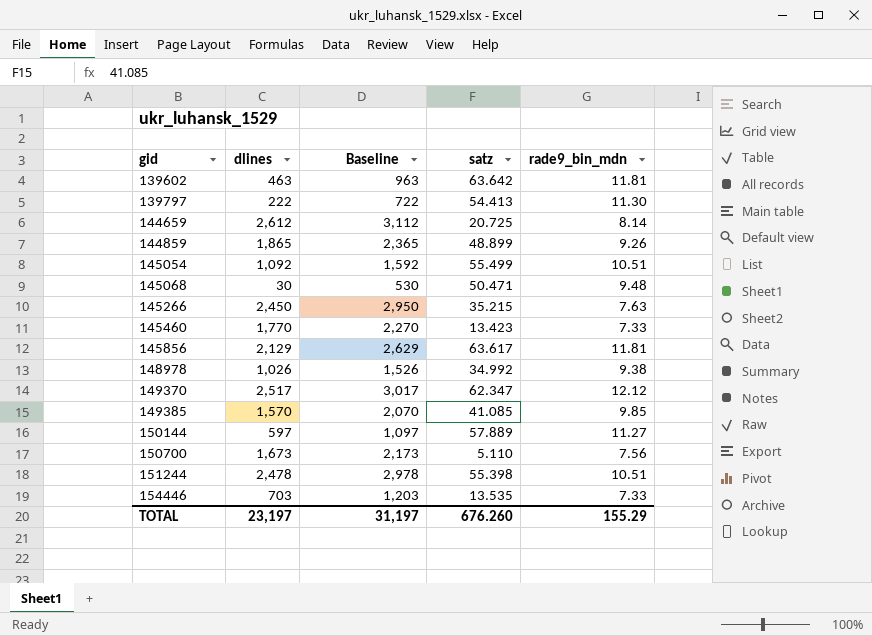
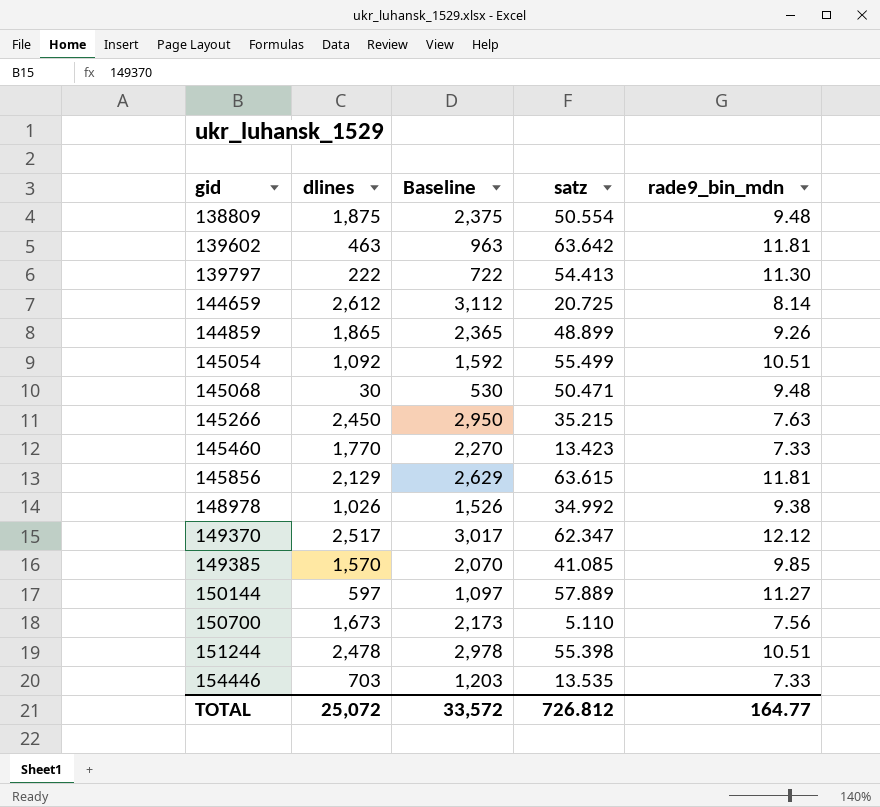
row 138809: none -> 1,875 | 2,375 | 50.554 | 9.48
145856 | satz: 63.617 -> 63.615
TOTAL | dlines: 23,197 -> 25,072
TOTAL | Baseline: 31,197 -> 33,572
TOTAL | satz: 676.260 -> 726.812
TOTAL | rade9_bin_mdn: 155.29 -> 164.77

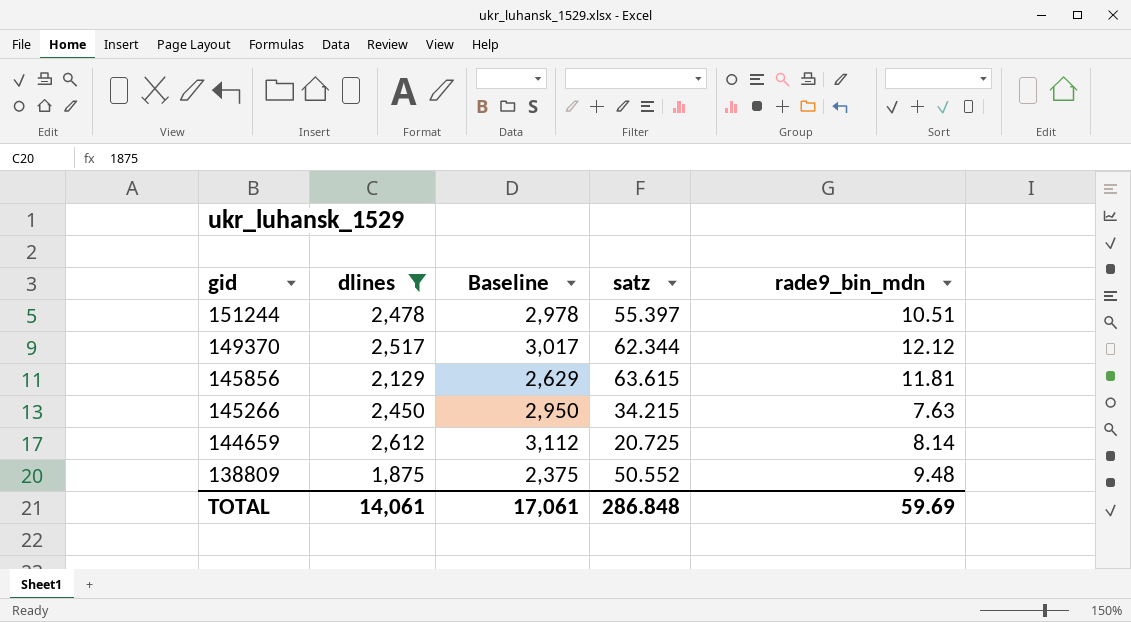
filter: none -> dlines >= 1,875
row order: gid ascending -> gid descending
151244 | satz: 55.398 -> 55.397
149370 | satz: 62.347 -> 62.344
145266 | satz: 35.215 -> 34.215
138809 | satz: 50.554 -> 50.552
TOTAL | dlines: 25,072 -> 14,061
TOTAL | Baseline: 33,572 -> 17,061
TOTAL | satz: 726.812 -> 286.848
TOTAL | rade9_bin_mdn: 164.77 -> 59.69

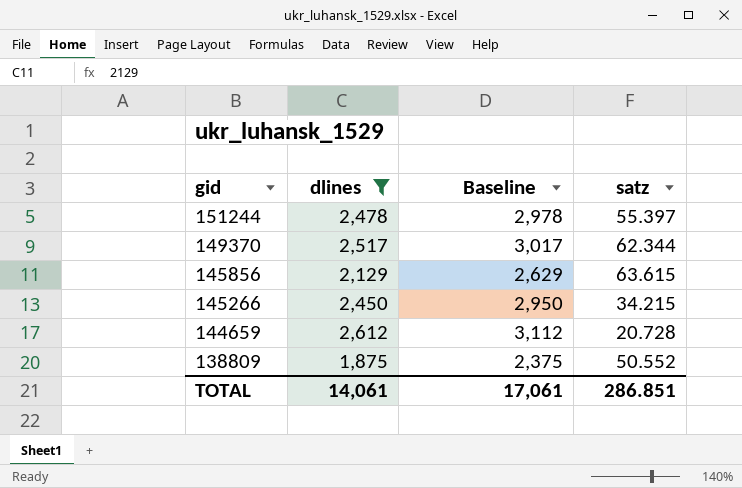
column rade9_bin_mdn | position: 5 -> none
144659 | satz: 20.725 -> 20.728
TOTAL | satz: 286.848 -> 286.851

